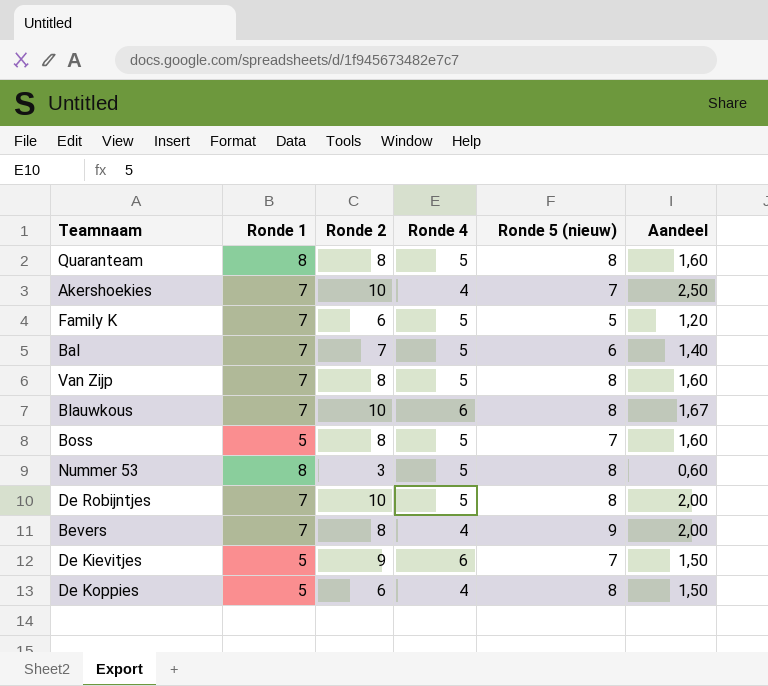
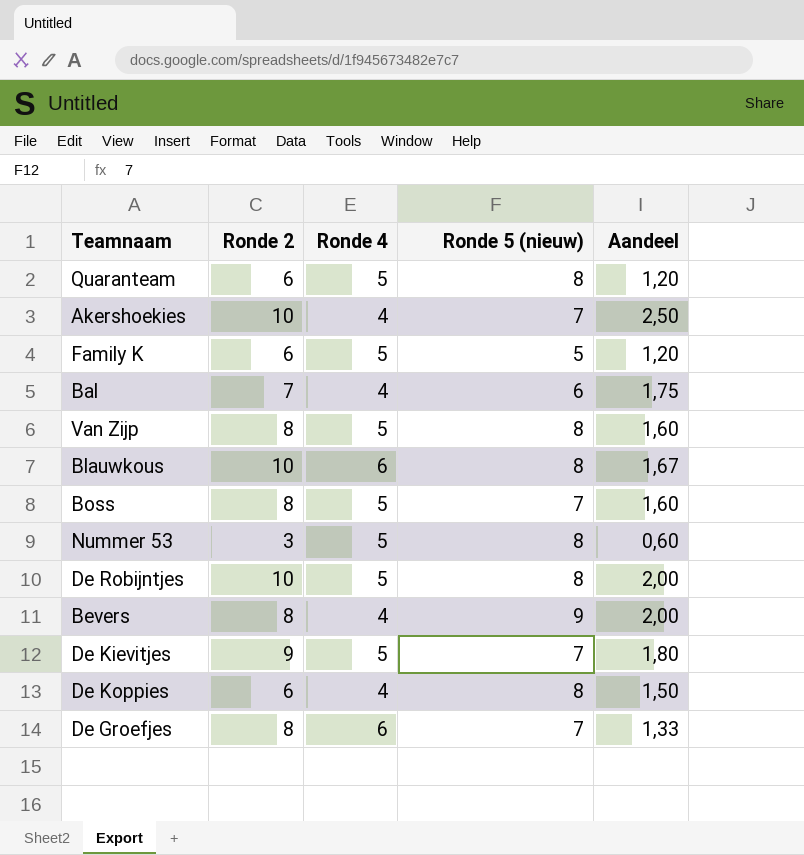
column Ronde 1 | position: 2 -> none
Quaranteam | Ronde 2: 8 -> 6
Quaranteam | Aandeel: 1,60 -> 1,20
Bal | Ronde 4: 5 -> 4
Bal | Aandeel: 1,40 -> 1,75
De Kievitjes | Ronde 4: 6 -> 5
De Kievitjes | Aandeel: 1,50 -> 1,80
row De Groefjes: none -> 8 | 6 | 7 | 1,33

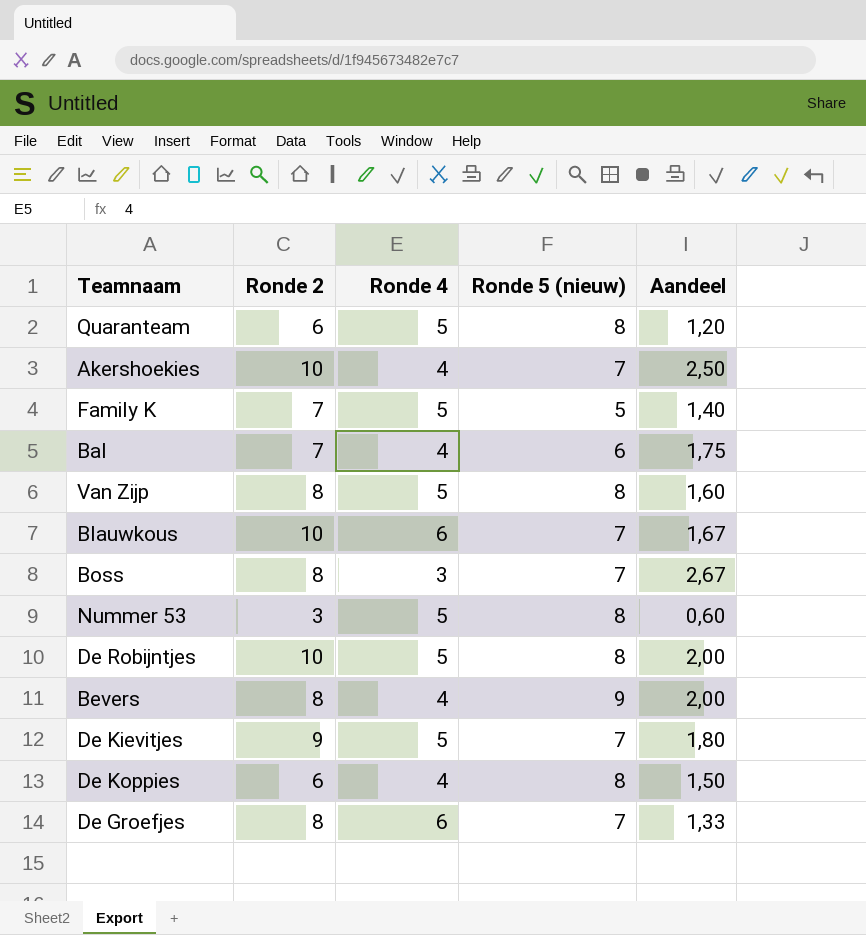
Family K | Ronde 2: 6 -> 7
Family K | Aandeel: 1,20 -> 1,40
Blauwkous | Ronde 5 (nieuw): 8 -> 7
Boss | Ronde 4: 5 -> 3
Boss | Aandeel: 1,60 -> 2,67

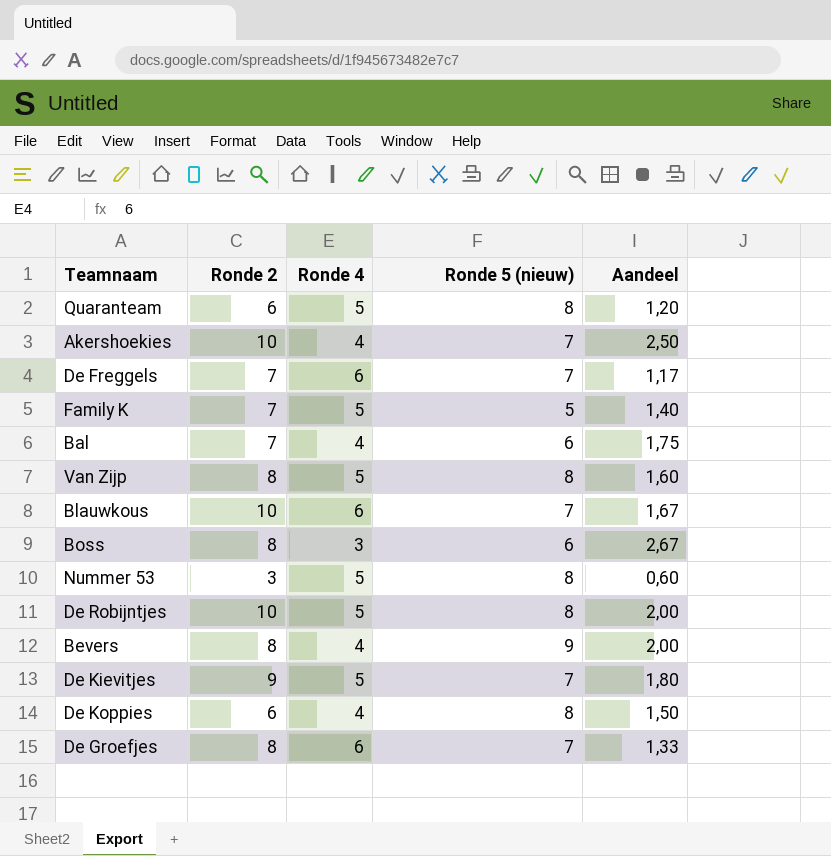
row De Freggels: none -> 7 | 6 | 7 | 1,17
Boss | Ronde 5 (nieuw): 7 -> 6

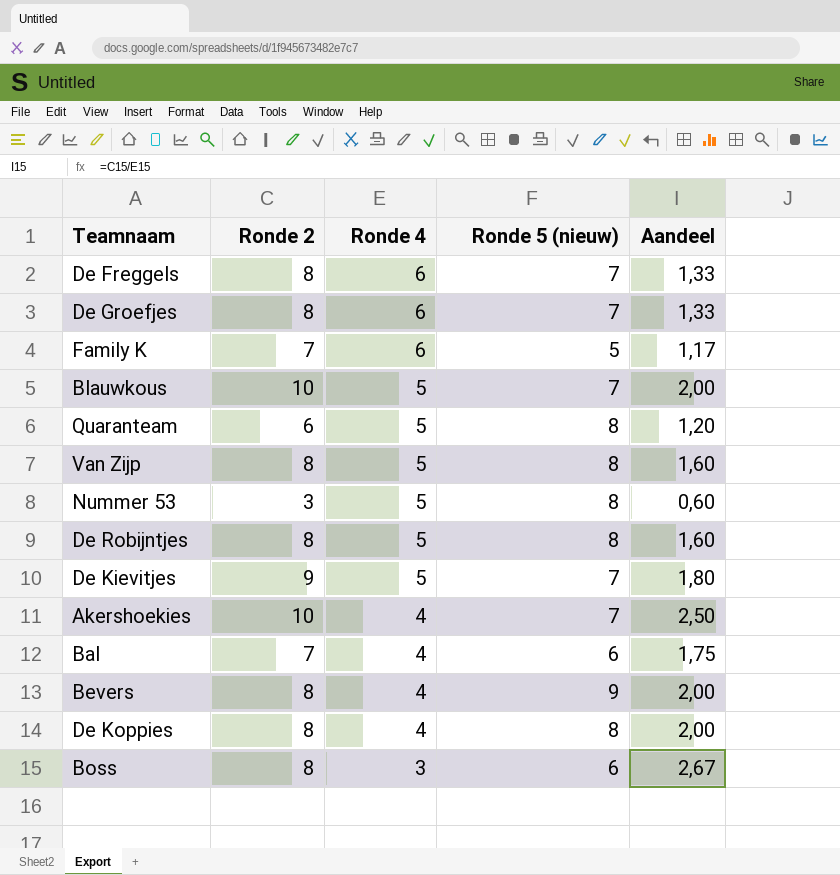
row order: none -> Ronde 4 descending
De Freggels | Ronde 2: 7 -> 8
De Freggels | Aandeel: 1,17 -> 1,33
Family K | Ronde 4: 5 -> 6
Family K | Aandeel: 1,40 -> 1,17
Blauwkous | Ronde 4: 6 -> 5
Blauwkous | Aandeel: 1,67 -> 2,00
De Robijntjes | Ronde 2: 10 -> 8
De Robijntjes | Aandeel: 2,00 -> 1,60
De Koppies | Ronde 2: 6 -> 8
De Koppies | Aandeel: 1,50 -> 2,00

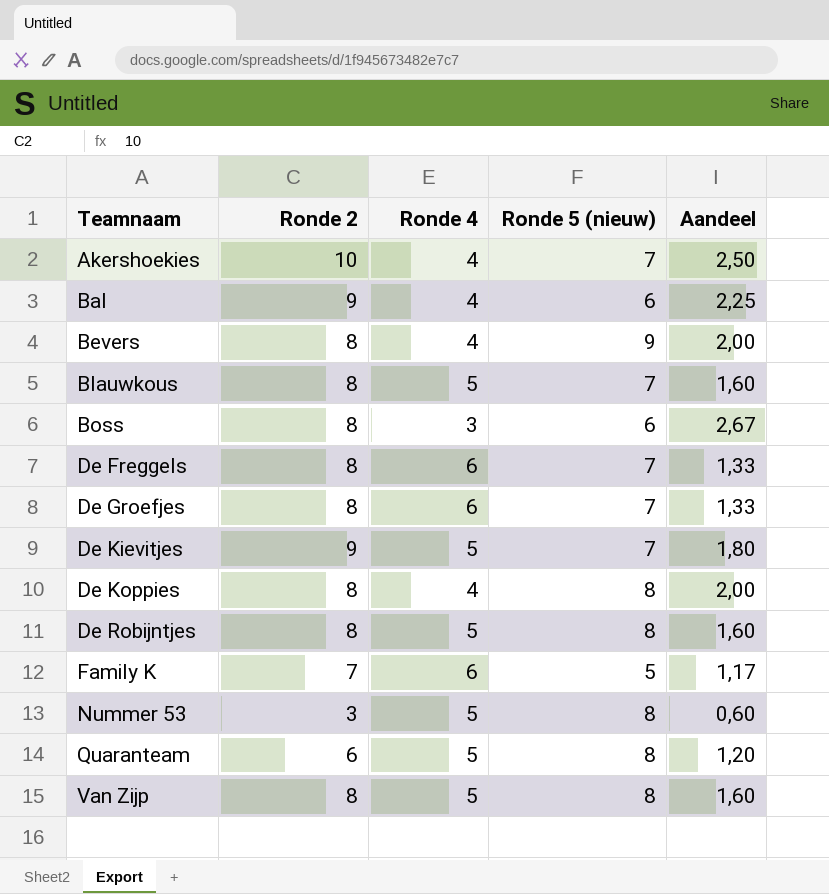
row order: Ronde 4 descending -> Teamnaam ascending
Bal | Ronde 2: 7 -> 9
Bal | Aandeel: 1,75 -> 2,25
Blauwkous | Ronde 2: 10 -> 8
Blauwkous | Aandeel: 2,00 -> 1,60

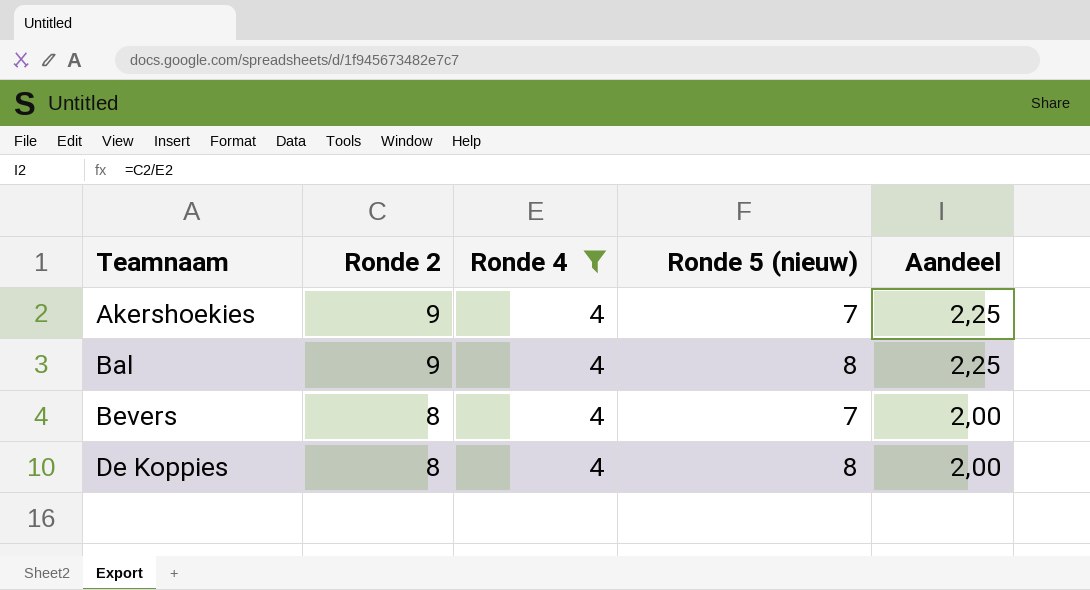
filter: none -> Ronde 4 = 4
Akershoekies | Ronde 2: 10 -> 9
Akershoekies | Aandeel: 2,50 -> 2,25
Bal | Ronde 5 (nieuw): 6 -> 8
Bevers | Ronde 5 (nieuw): 9 -> 7

